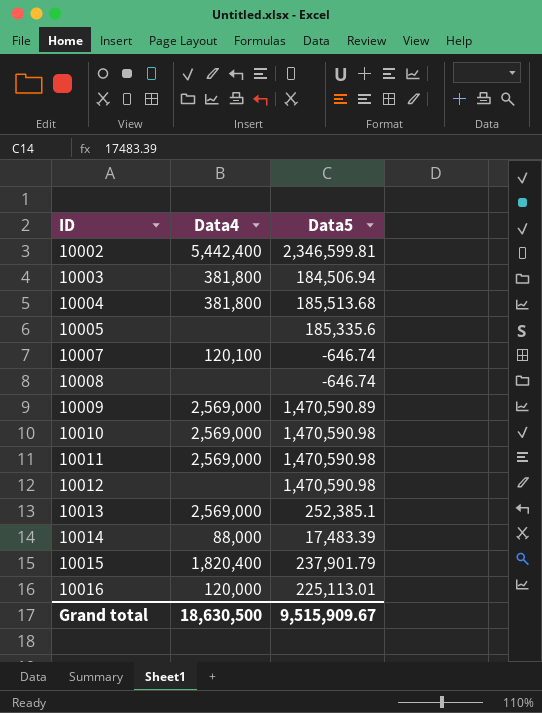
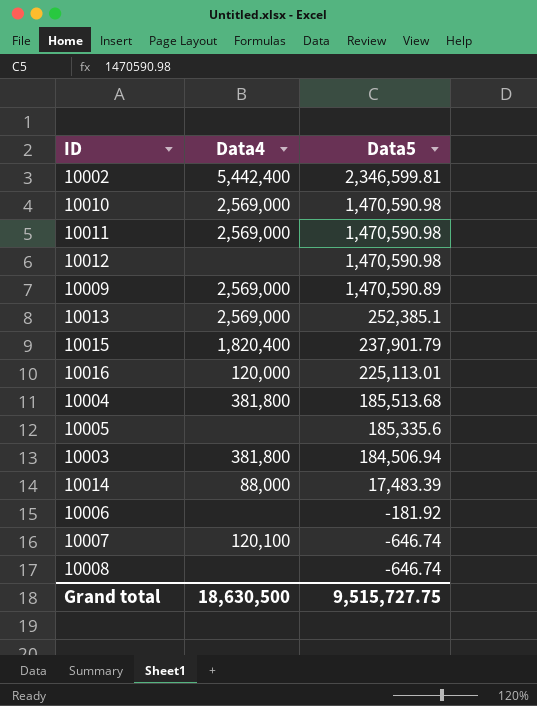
row order: ID ascending -> Data5 descending
row 10006: none -> none | -181.92
Grand total | Data5: 9,515,909.67 -> 9,515,727.75

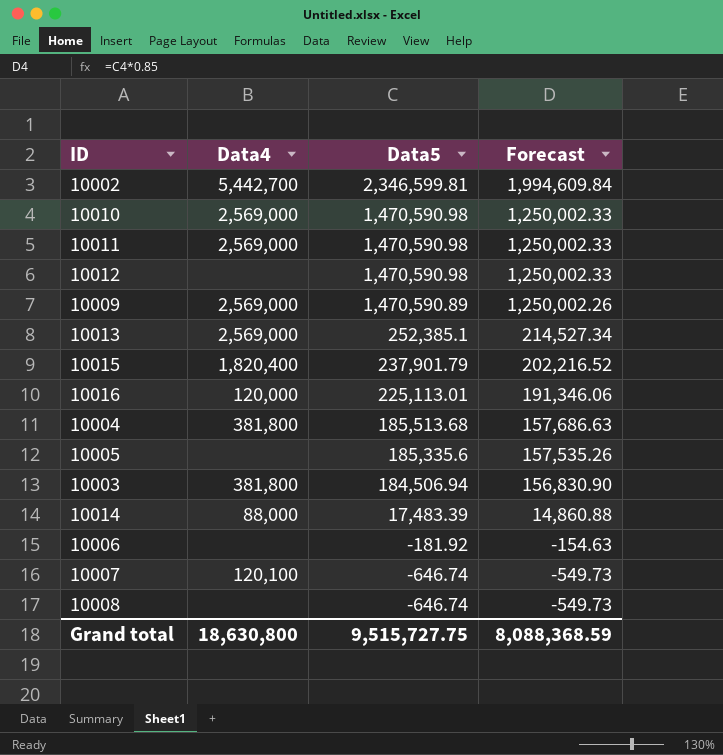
column Forecast | formula: none -> [Data5] * 0.85
10002 | Data4: 5,442,400 -> 5,442,700
Grand total | Data4: 18,630,500 -> 18,630,800

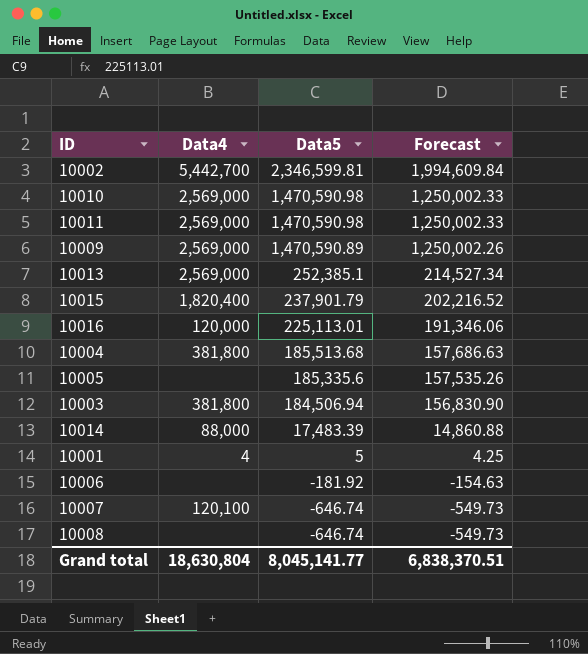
row 10012: none | 1,470,590.98 | 1,250,002.33 -> none
row 10001: none -> 4 | 5 | 4.25
Grand total | Data4: 18,630,800 -> 18,630,804
Grand total | Data5: 9,515,727.75 -> 8,045,141.77
Grand total | Forecast: 8,088,368.59 -> 6,838,370.51

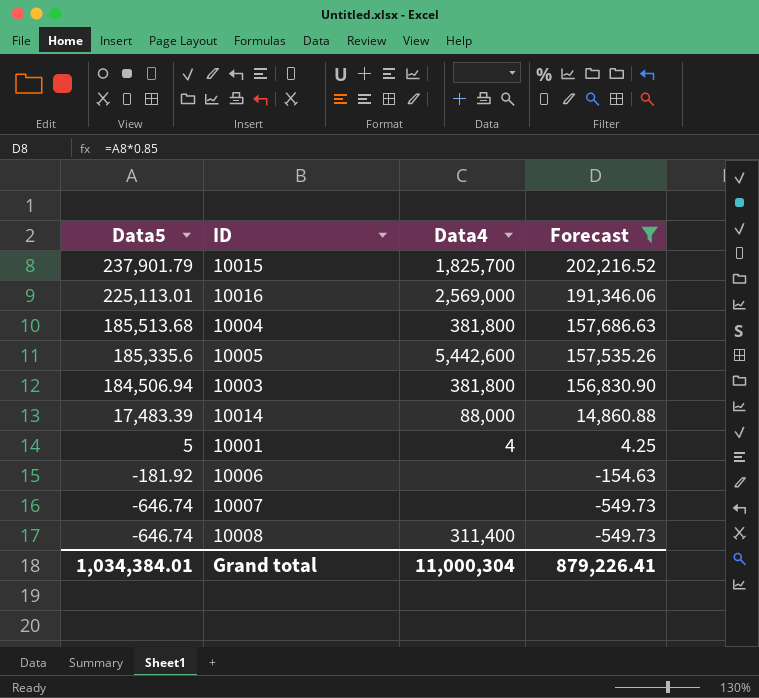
filter: none -> Forecast <= 202,216.52
column Data5 | position: 3 -> 1
10015 | Data4: 1,820,400 -> 1,825,700
10016 | Data4: 120,000 -> 2,569,000
10005 | Data4: none -> 5,442,600
10007 | Data4: 120,100 -> none
10008 | Data4: none -> 311,400
Grand total | Data5: 8,045,141.77 -> 1,034,384.01
Grand total | Data4: 18,630,804 -> 11,000,304
Grand total | Forecast: 6,838,370.51 -> 879,226.41

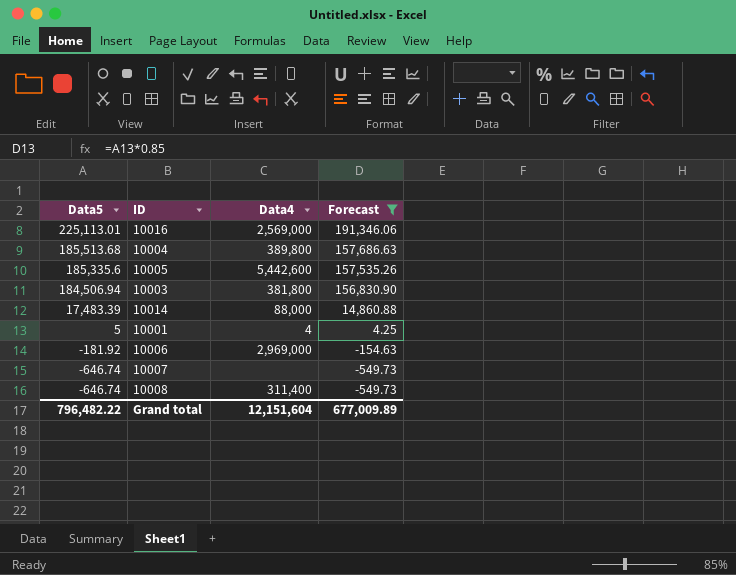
row 10015: 237,901.79 | 1,825,700 | 202,216.52 -> none
10004 | Data4: 381,800 -> 389,800
10006 | Data4: none -> 2,969,000
Grand total | Data5: 1,034,384.01 -> 796,482.22
Grand total | Data4: 11,000,304 -> 12,151,604
Grand total | Forecast: 879,226.41 -> 677,009.89

